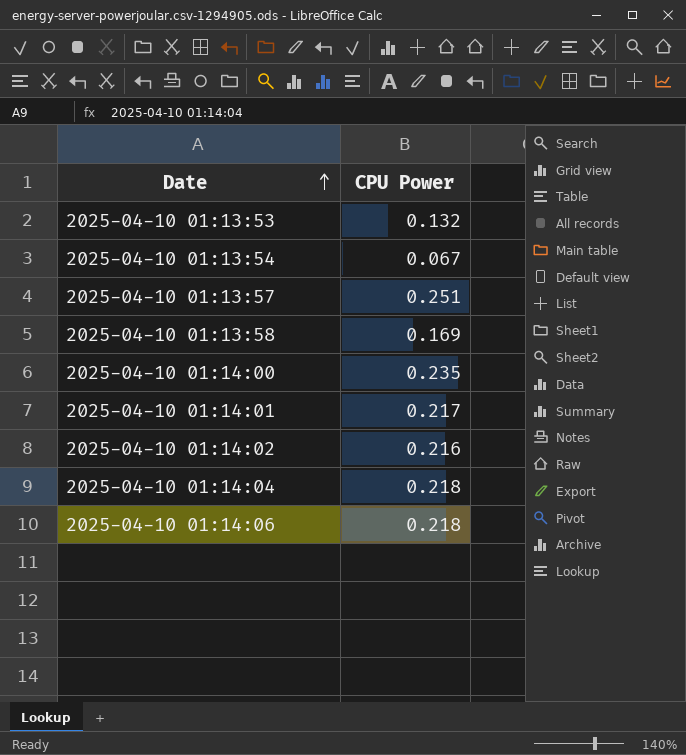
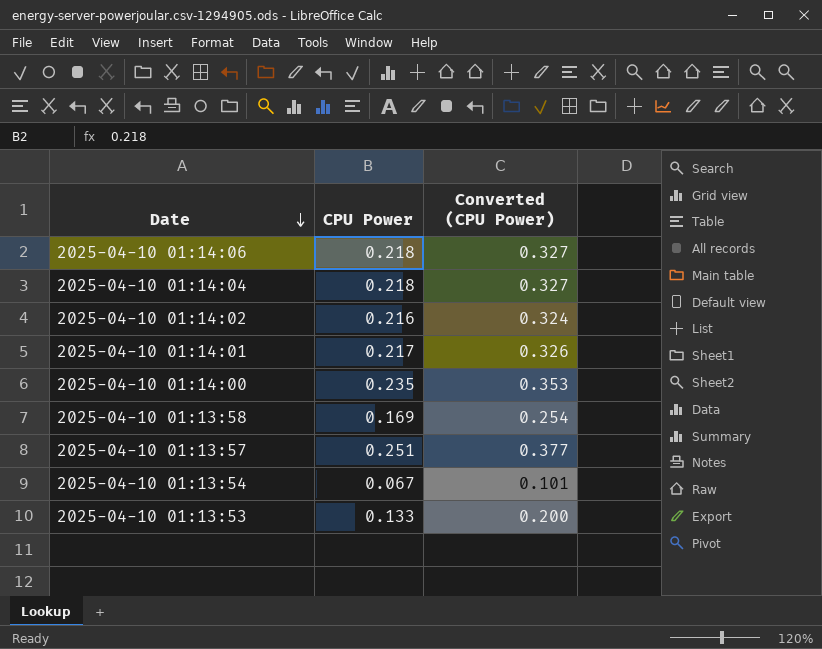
row order: Date ascending -> Date descending
column Converted (CPU Power) | formula: none -> [CPU Power] * 1.5
2025-04-10 01:13:53 | CPU Power: 0.132 -> 0.133

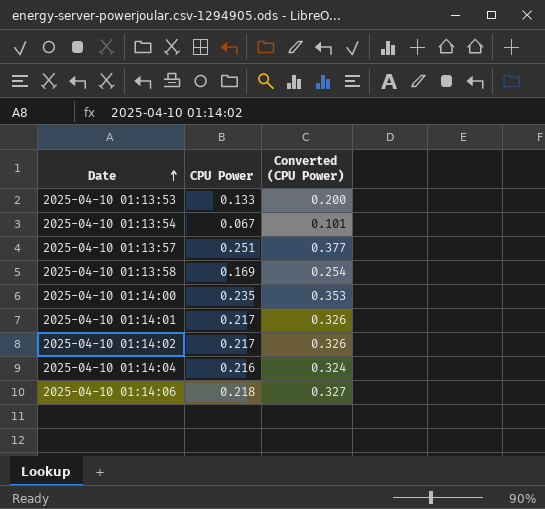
row order: Date descending -> Date ascending
2025-04-10 01:14:02 | CPU Power: 0.216 -> 0.217
2025-04-10 01:14:02 | Converted (CPU Power): 0.324 -> 0.326
2025-04-10 01:14:04 | CPU Power: 0.218 -> 0.216
2025-04-10 01:14:04 | Converted (CPU Power): 0.327 -> 0.324

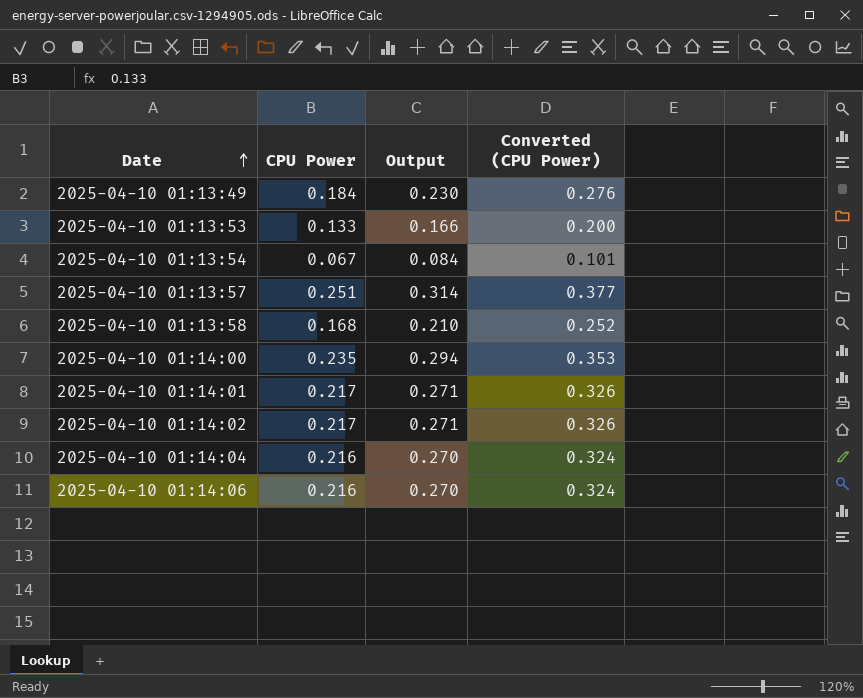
column Output | formula: none -> [CPU Power] * 1.25
row 2025-04-10 01:13:49: none -> 0.184 | 0.230 | 0.276
2025-04-10 01:13:58 | CPU Power: 0.169 -> 0.168
2025-04-10 01:13:58 | Converted (CPU Power): 0.254 -> 0.252
2025-04-10 01:14:06 | CPU Power: 0.218 -> 0.216
2025-04-10 01:14:06 | Converted (CPU Power): 0.327 -> 0.324

